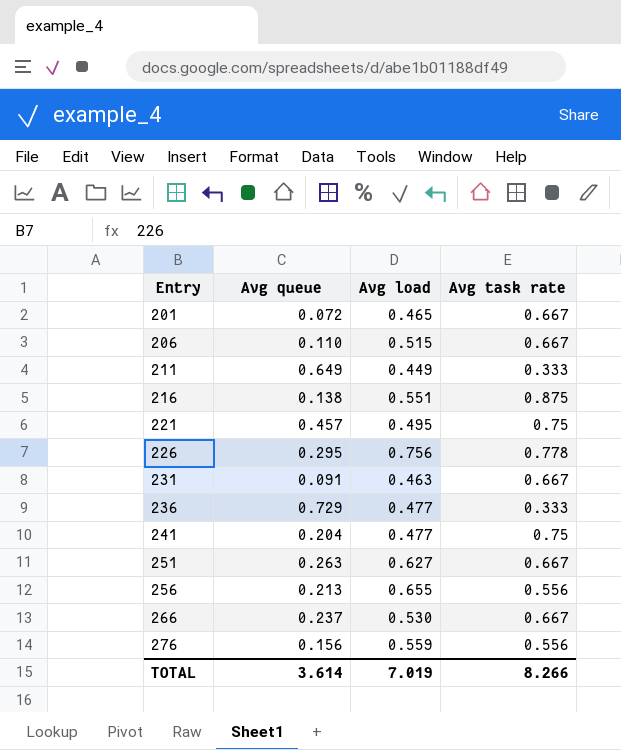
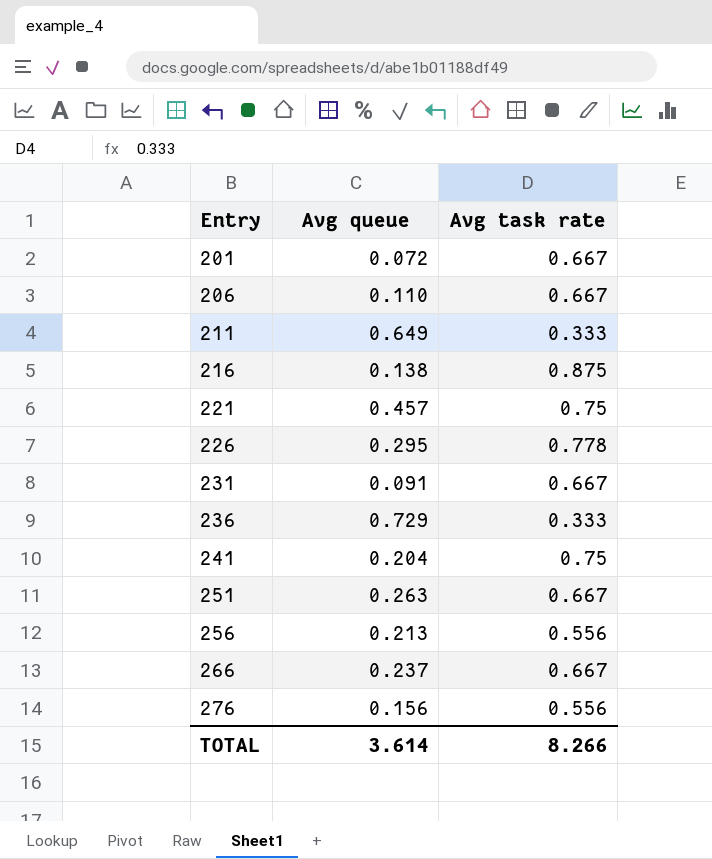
column Avg load | position: 3 -> none

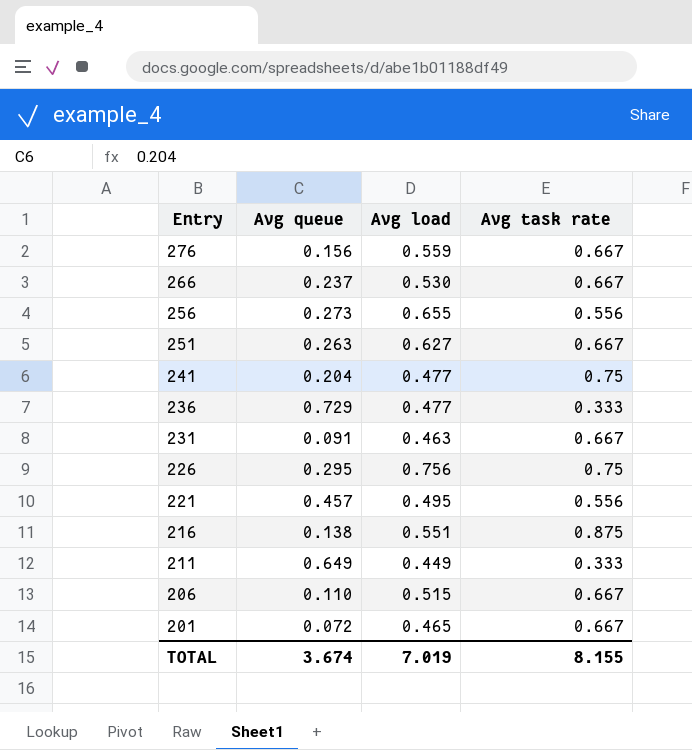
row order: Entry ascending -> Entry descending
column Avg load | position: none -> 3
276 | Avg task rate: 0.556 -> 0.667
256 | Avg queue: 0.213 -> 0.273
226 | Avg task rate: 0.778 -> 0.75
221 | Avg task rate: 0.75 -> 0.556
TOTAL | Avg queue: 3.614 -> 3.674
TOTAL | Avg task rate: 8.266 -> 8.155

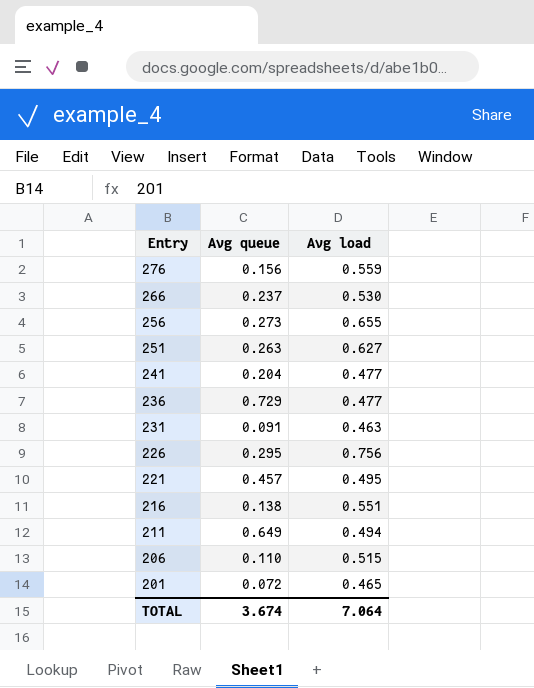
column Avg task rate | position: 4 -> none
211 | Avg load: 0.449 -> 0.494
TOTAL | Avg load: 7.019 -> 7.064

